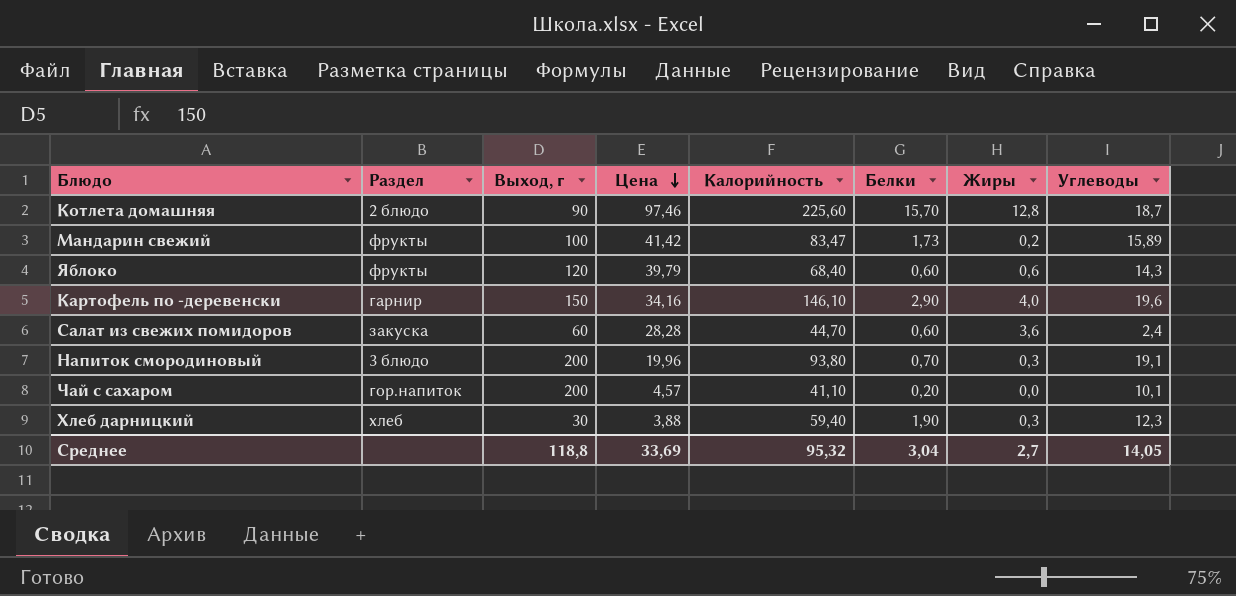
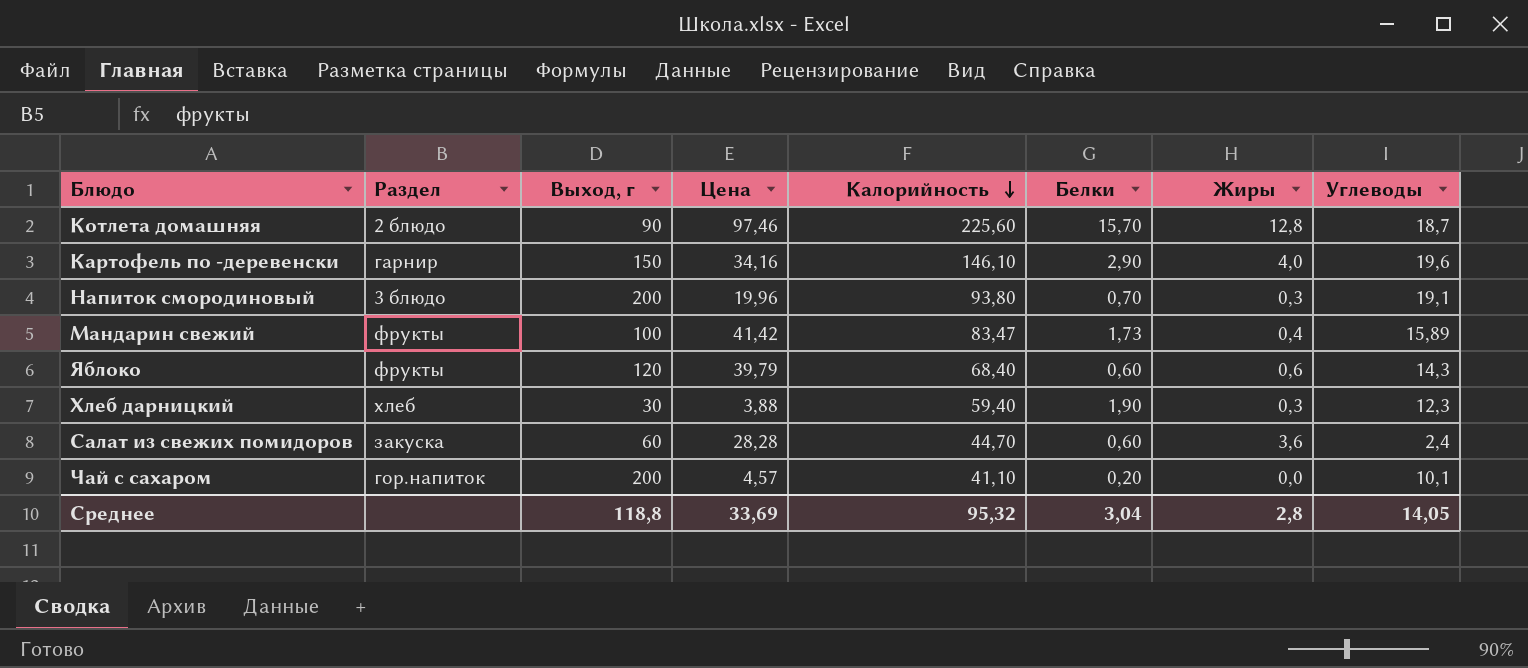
row order: Цена descending -> Калорийность descending
Мандарин свежий | Жиры: 0,2 -> 0,4
Среднее | Жиры: 2,7 -> 2,8

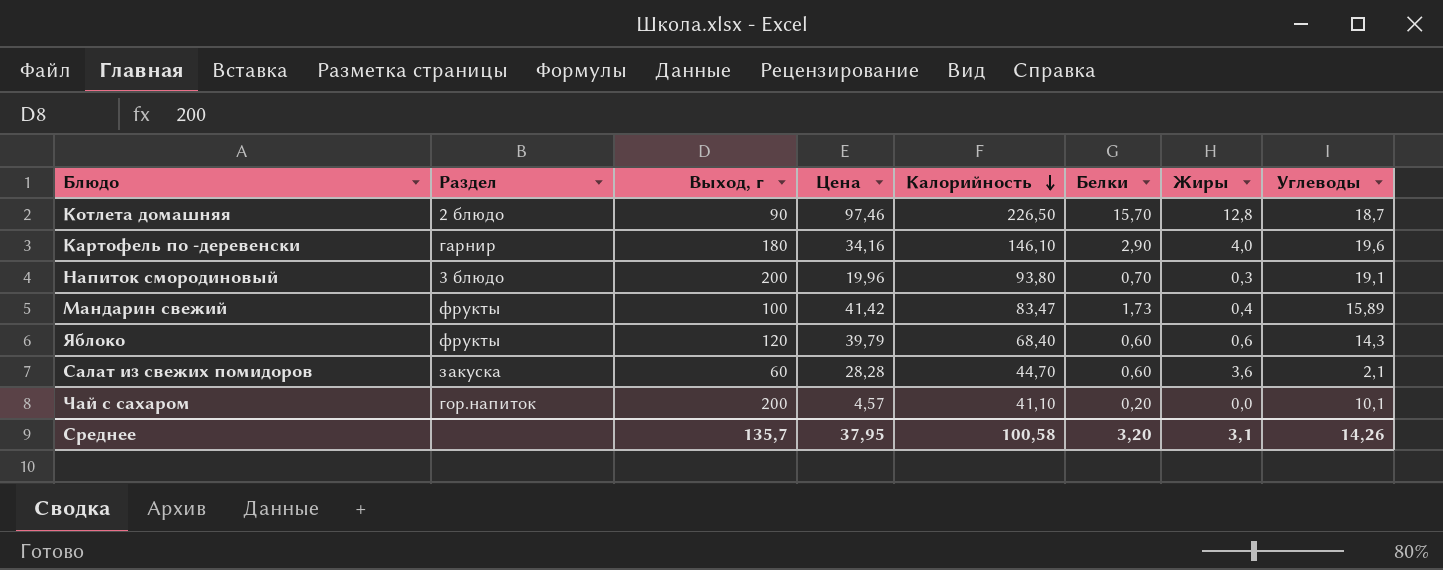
row Хлеб дарницкий: хлеб | 30 | 3,88 | 59,40 | 1,90 | 0,3 | 12,3 -> none
Котлета домашняя | Калорийность: 225,60 -> 226,50
Картофель по -деревенски | Выход, г: 150 -> 180
Салат из свежих помидоров | Углеводы: 2,4 -> 2,1
Среднее | Выход, г: 118,8 -> 135,7
Среднее | Цена: 33,69 -> 37,95
Среднее | Калорийность: 95,32 -> 100,58
Среднее | Белки: 3,04 -> 3,20
Среднее | Жиры: 2,8 -> 3,1
Среднее | Углеводы: 14,05 -> 14,26

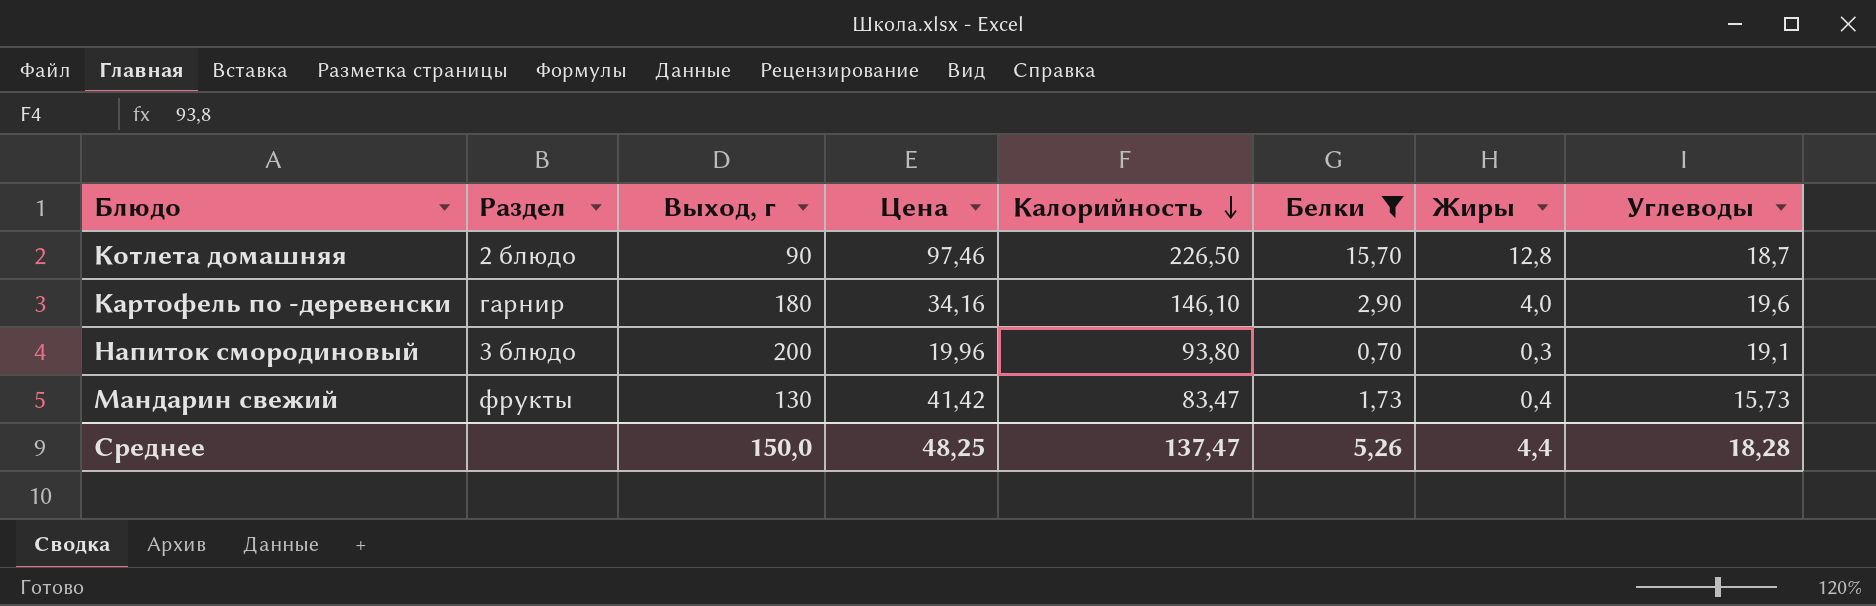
filter: none -> Белки >= 0,70
Мандарин свежий | Выход, г: 100 -> 130
Мандарин свежий | Углеводы: 15,89 -> 15,73
Среднее | Выход, г: 135,7 -> 150,0
Среднее | Цена: 37,95 -> 48,25
Среднее | Калорийность: 100,58 -> 137,47
Среднее | Белки: 3,20 -> 5,26
Среднее | Жиры: 3,1 -> 4,4
Среднее | Углеводы: 14,26 -> 18,28

